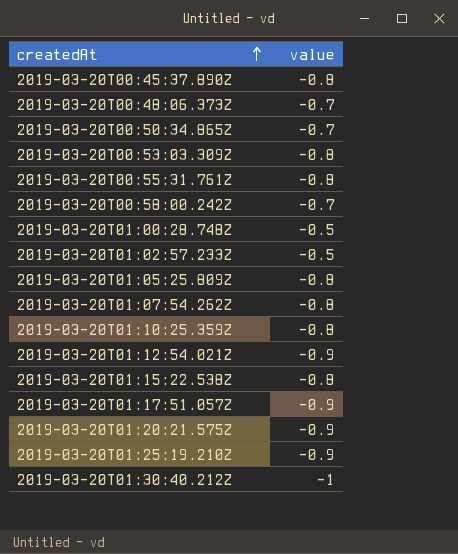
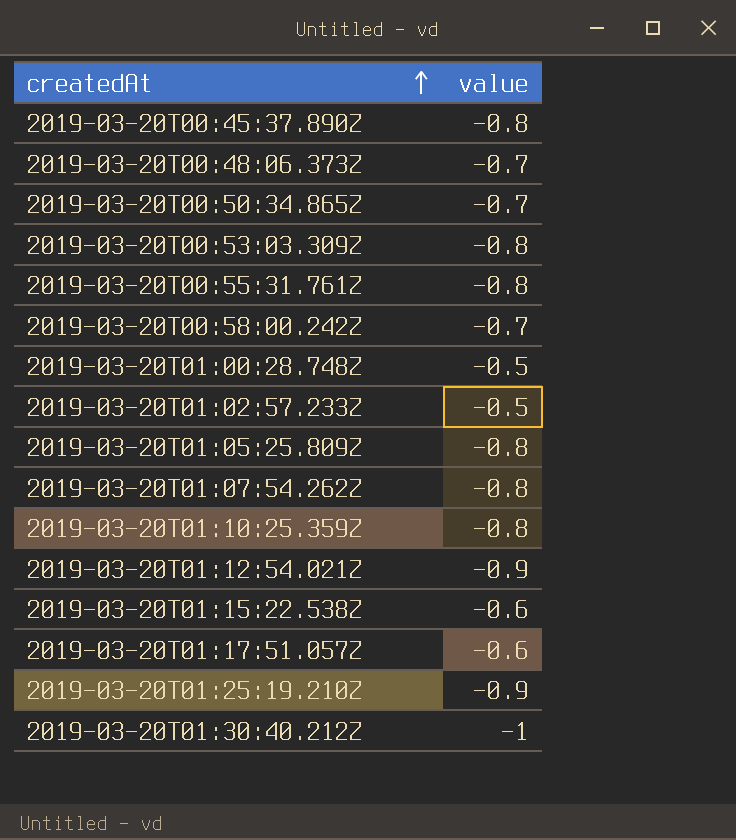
row 2019-03-20T01:20:21.575Z: -0.9 -> none
2019-03-20T01:15:22.538Z | value: -0.8 -> -0.6
2019-03-20T01:17:51.057Z | value: -0.9 -> -0.6

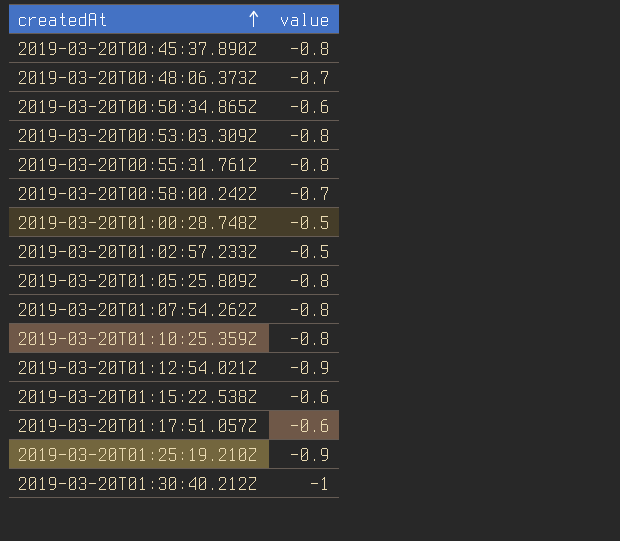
2019-03-20T00:50:34.865Z | value: -0.7 -> -0.6

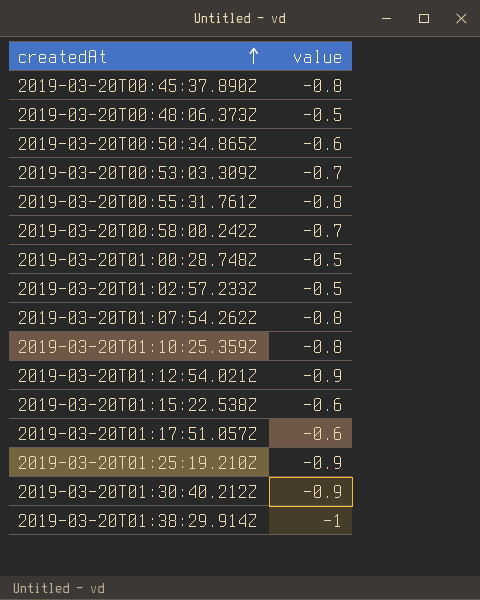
row 2019-03-20T01:05:25.809Z: -0.8 -> none
2019-03-20T00:48:06.373Z | value: -0.7 -> -0.5
2019-03-20T00:53:03.309Z | value: -0.8 -> -0.7
2019-03-20T01:30:40.212Z | value: -1 -> -0.9
row 2019-03-20T01:38:29.914Z: none -> -1

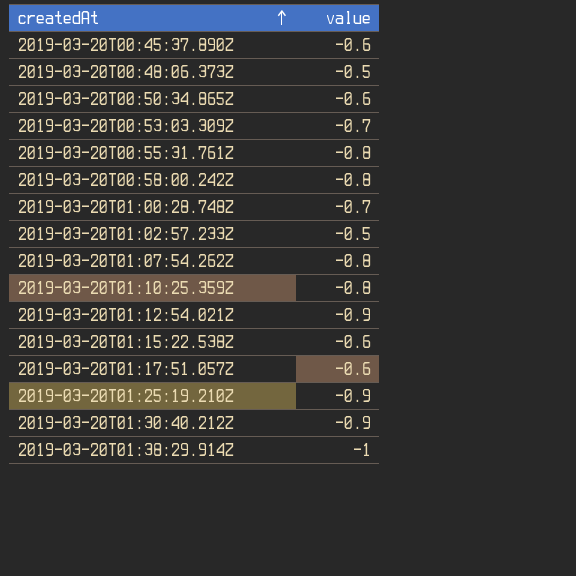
2019-03-20T00:45:37.890Z | value: -0.8 -> -0.6
2019-03-20T00:58:00.242Z | value: -0.7 -> -0.8
2019-03-20T01:00:28.748Z | value: -0.5 -> -0.7

